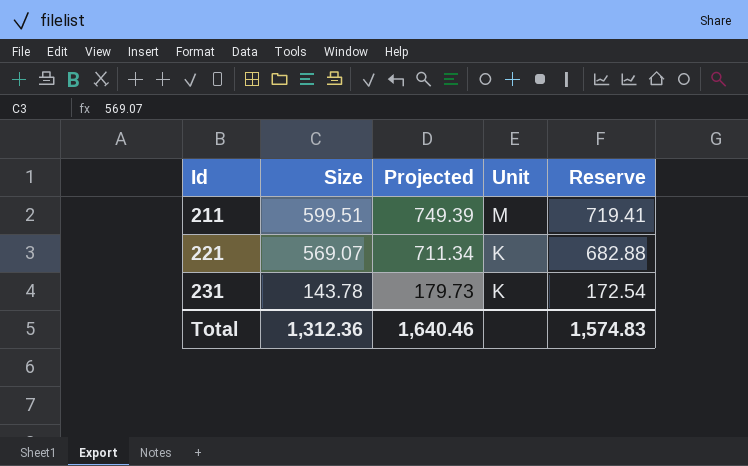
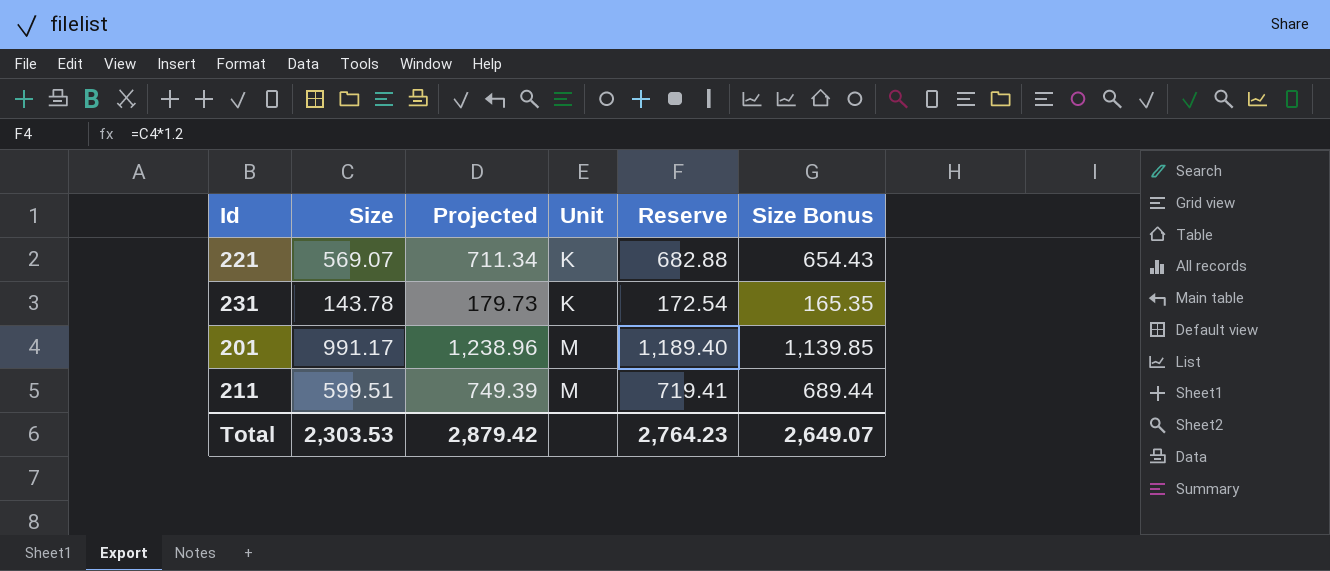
row order: Id ascending -> Unit ascending
column Size Bonus | formula: none -> [Size] * 1.15
row 201: none -> 991.17 | 1,238.96 | M | 1,189.40 | 1,139.85
Total | Size: 1,312.36 -> 2,303.53
Total | Projected: 1,640.46 -> 2,879.42
Total | Reserve: 1,574.83 -> 2,764.23

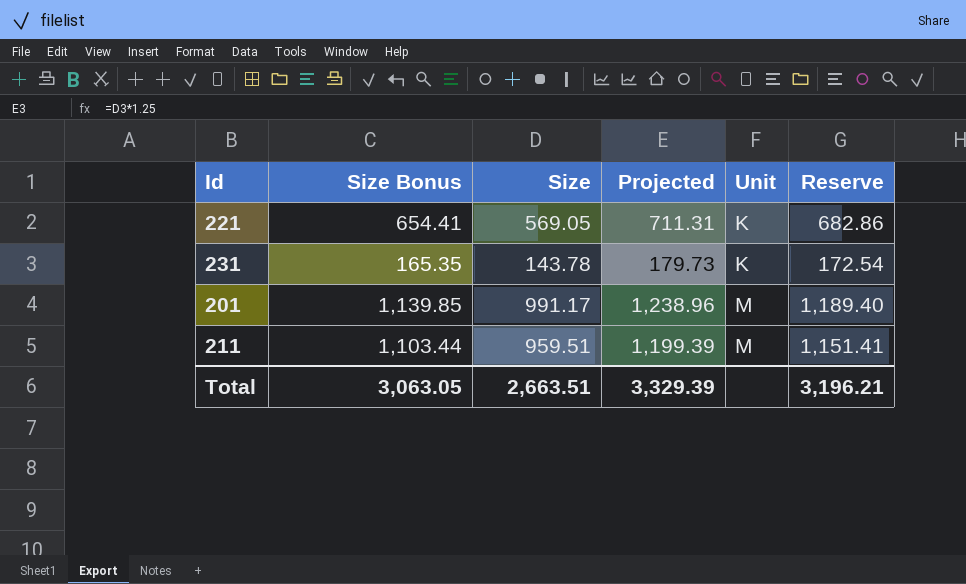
column Size Bonus | position: 6 -> 2
221 | Size Bonus: 654.43 -> 654.41
221 | Size: 569.07 -> 569.05
221 | Projected: 711.34 -> 711.31
221 | Reserve: 682.88 -> 682.86
211 | Size Bonus: 689.44 -> 1,103.44
211 | Size: 599.51 -> 959.51
211 | Projected: 749.39 -> 1,199.39
211 | Reserve: 719.41 -> 1,151.41
Total | Size Bonus: 2,649.07 -> 3,063.05
Total | Size: 2,303.53 -> 2,663.51
Total | Projected: 2,879.42 -> 3,329.39
Total | Reserve: 2,764.23 -> 3,196.21

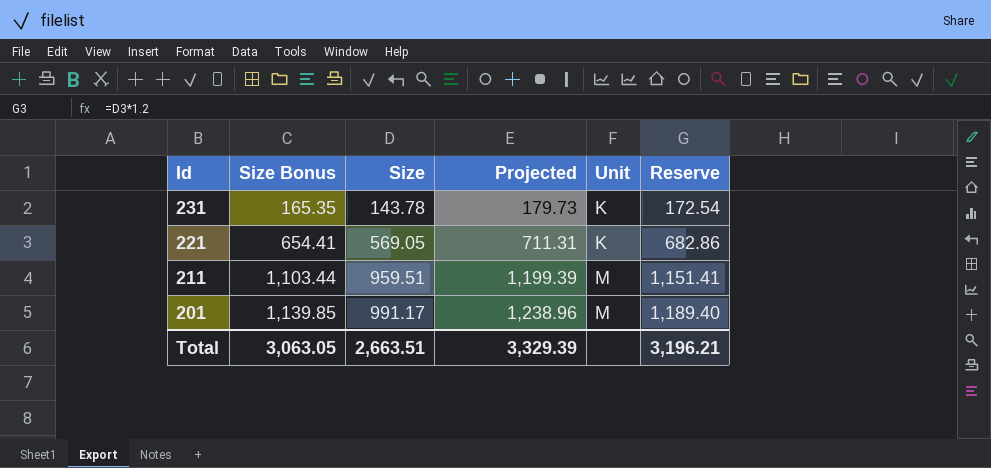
row order: Unit ascending -> Id descending

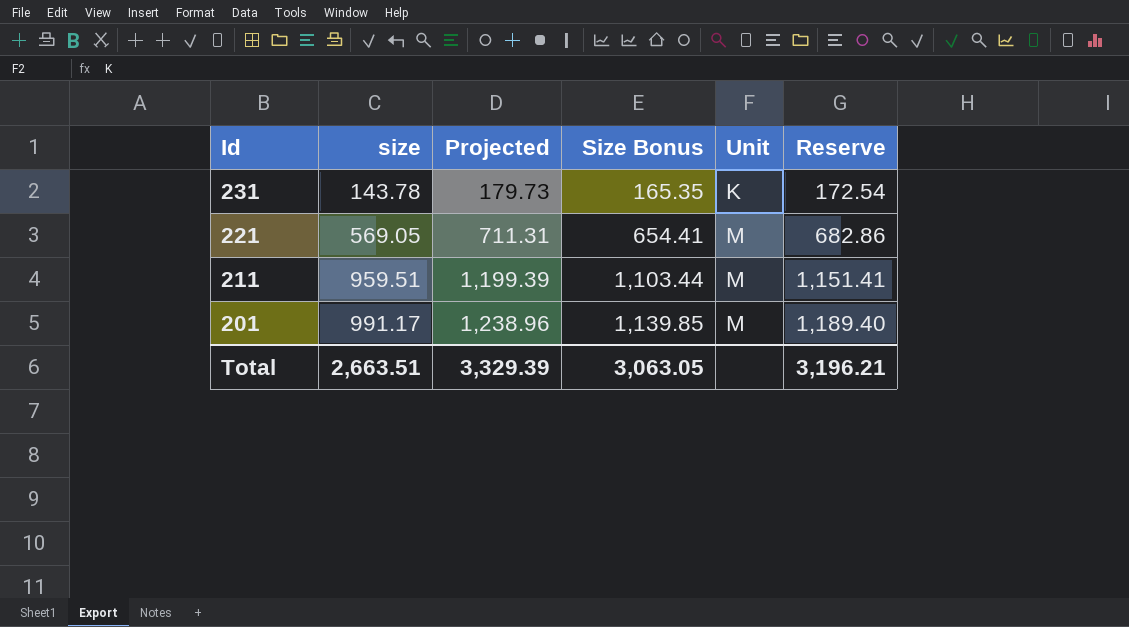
column name: Size -> size
column Size Bonus | position: 2 -> 4
221 | Unit: K -> M

